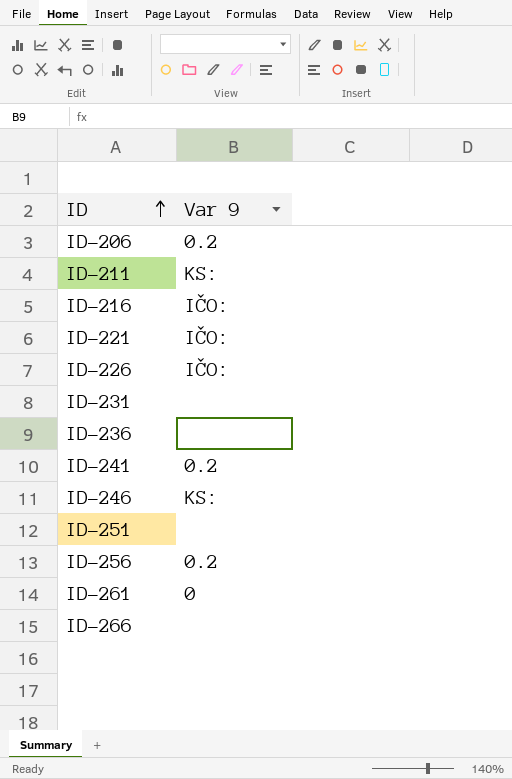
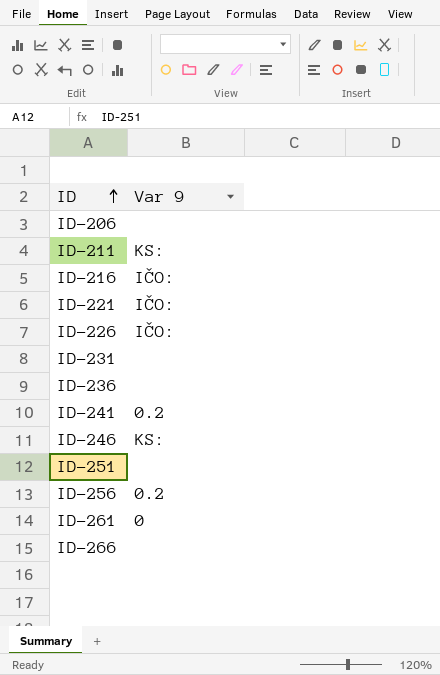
ID-206 | Var 9: 0.2 -> none

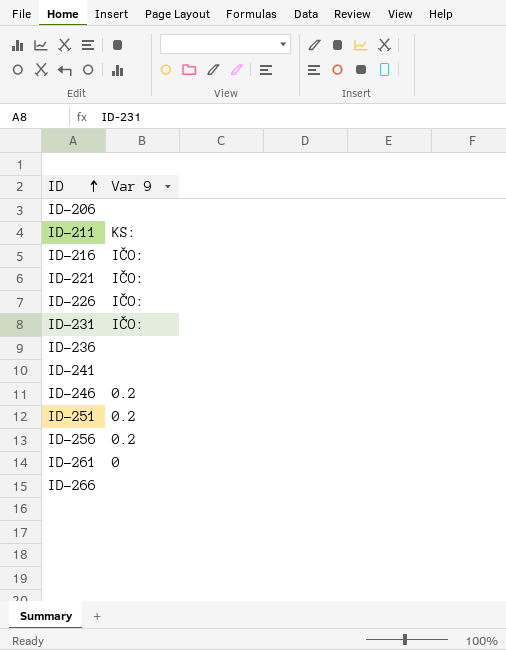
ID-231 | Var 9: none -> IČO:
ID-241 | Var 9: 0.2 -> none
ID-246 | Var 9: KS: -> 0.2
ID-251 | Var 9: none -> 0.2

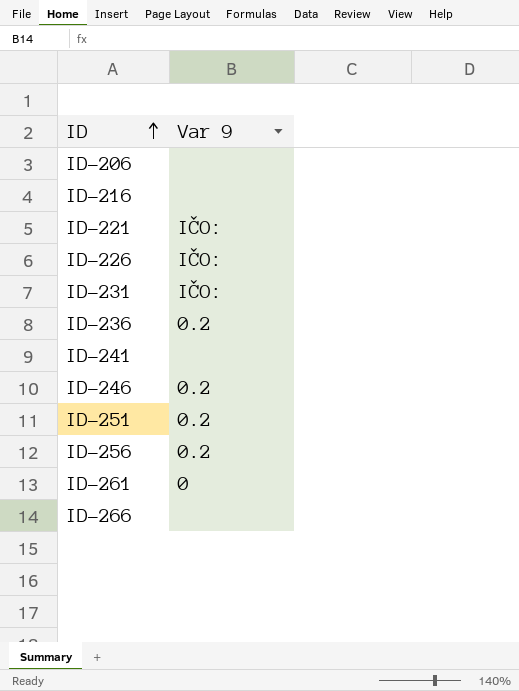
row ID-211: KS: -> none
ID-216 | Var 9: IČO: -> none
ID-236 | Var 9: none -> 0.2

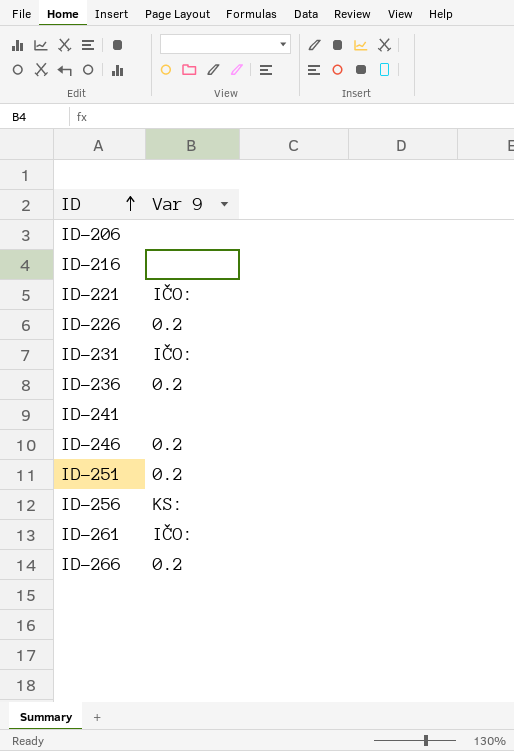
ID-226 | Var 9: IČO: -> 0.2
ID-256 | Var 9: 0.2 -> KS:
ID-261 | Var 9: 0 -> IČO:
ID-266 | Var 9: none -> 0.2

